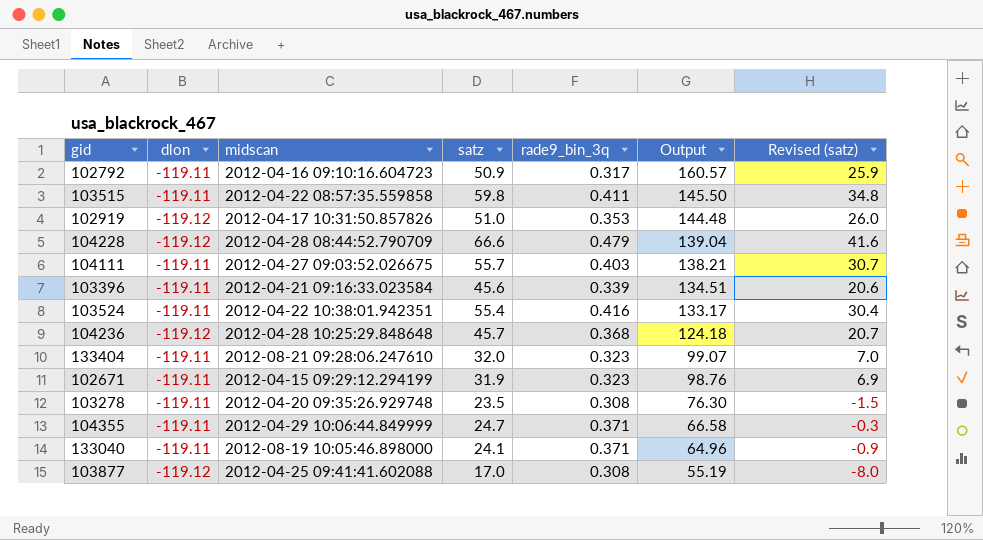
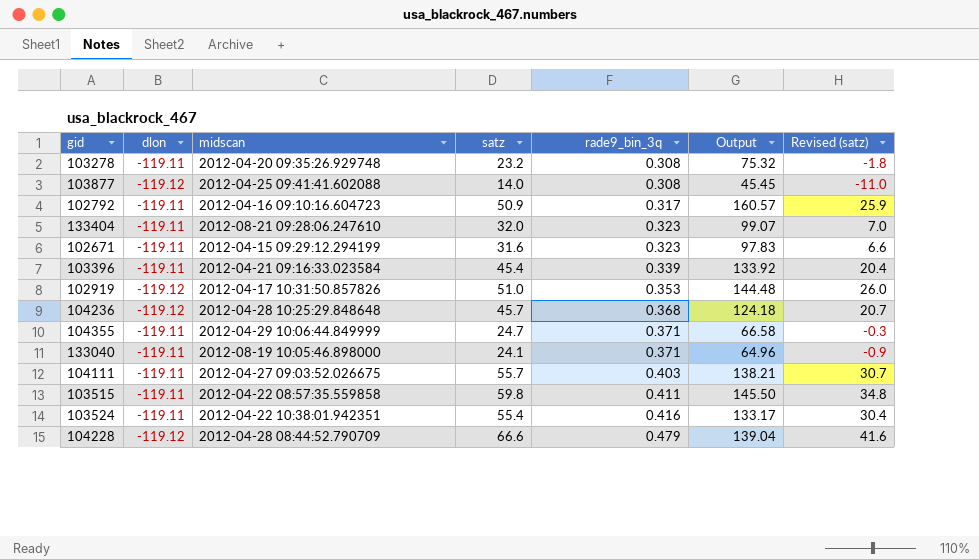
row order: Output descending -> rade9_bin_3q ascending
103278 | satz: 23.5 -> 23.2
103278 | Output: 76.30 -> 75.32
103278 | Revised (satz): -1.5 -> -1.8
103877 | satz: 17.0 -> 14.0
103877 | Output: 55.19 -> 45.45
103877 | Revised (satz): -8.0 -> -11.0
102671 | satz: 31.9 -> 31.6
102671 | Output: 98.76 -> 97.83
102671 | Revised (satz): 6.9 -> 6.6
103396 | satz: 45.6 -> 45.4
103396 | Output: 134.51 -> 133.92
103396 | Revised (satz): 20.6 -> 20.4

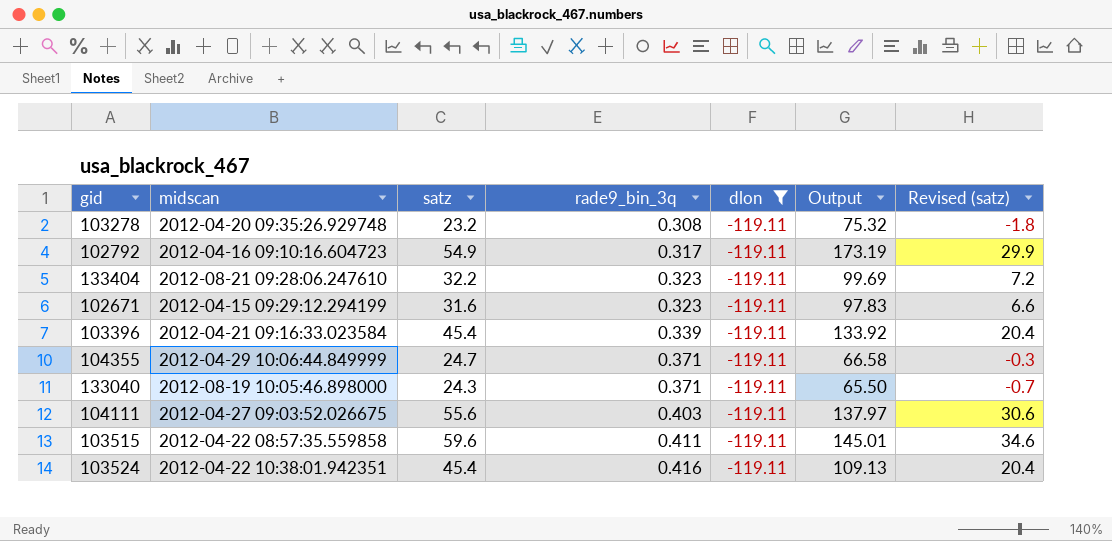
filter: none -> dlon = -119.11
column dlon | position: 2 -> 5
102792 | satz: 50.9 -> 54.9
102792 | Output: 160.57 -> 173.19
102792 | Revised (satz): 25.9 -> 29.9
133404 | satz: 32.0 -> 32.2
133404 | Output: 99.07 -> 99.69
133404 | Revised (satz): 7.0 -> 7.2
133040 | satz: 24.1 -> 24.3
133040 | Output: 64.96 -> 65.50
133040 | Revised (satz): -0.9 -> -0.7
104111 | satz: 55.7 -> 55.6
104111 | Output: 138.21 -> 137.97
104111 | Revised (satz): 30.7 -> 30.6
103515 | satz: 59.8 -> 59.6
103515 | Output: 145.50 -> 145.01
103515 | Revised (satz): 34.8 -> 34.6
103524 | satz: 55.4 -> 45.4
103524 | Output: 133.17 -> 109.13
103524 | Revised (satz): 30.4 -> 20.4

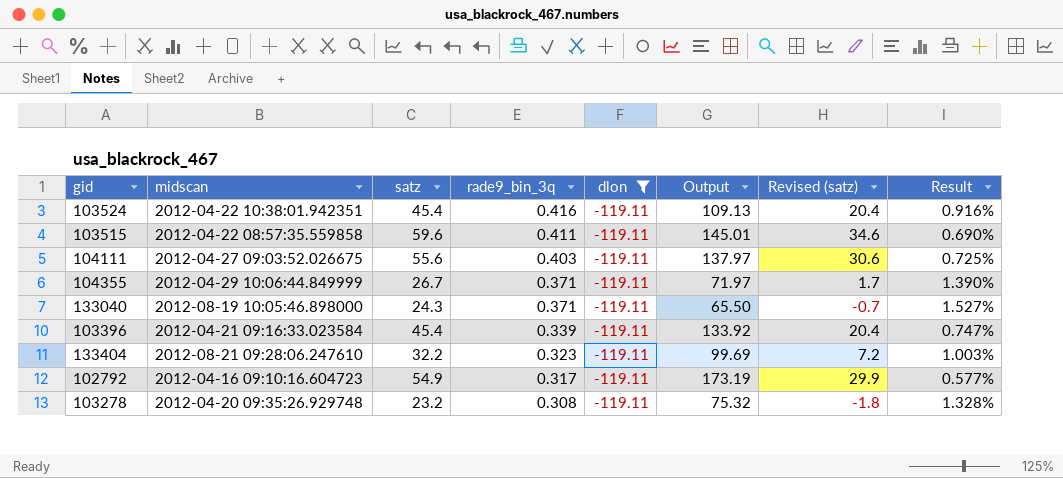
row order: rade9_bin_3q ascending -> rade9_bin_3q descending
column Result | formula: none -> [rade9_bin_3q] / [satz]
row 102671: 2012-04-15 09:29:12.294199 | 31.6 | 0.323 | -119.11 | 97.83 | 6.6 -> none
104355 | satz: 24.7 -> 26.7
104355 | Output: 66.58 -> 71.97
104355 | Revised (satz): -0.3 -> 1.7

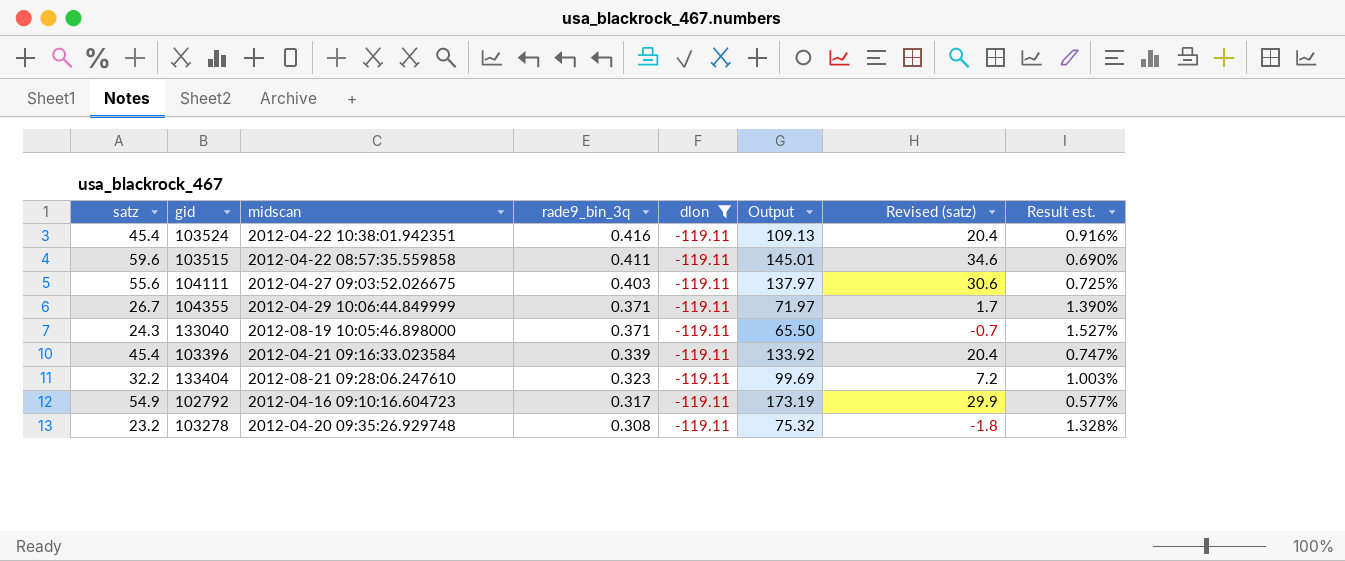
column satz | position: 3 -> 1
column name: Result -> Result est.

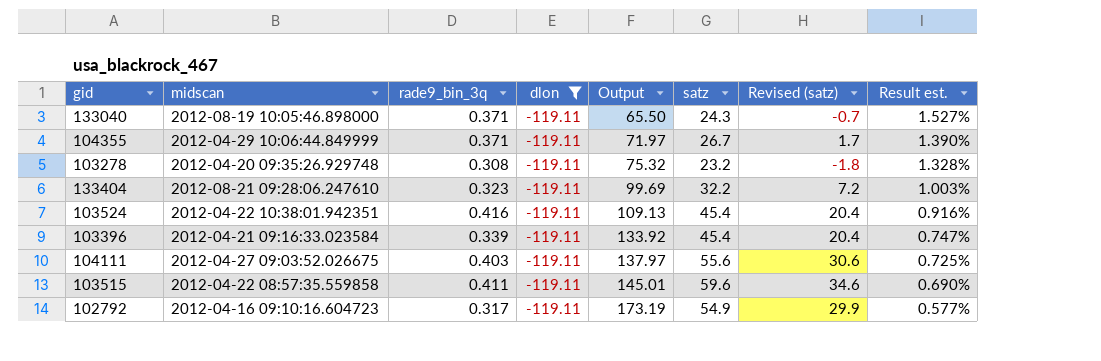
row order: rade9_bin_3q descending -> Output ascending
column satz | position: 1 -> 6

